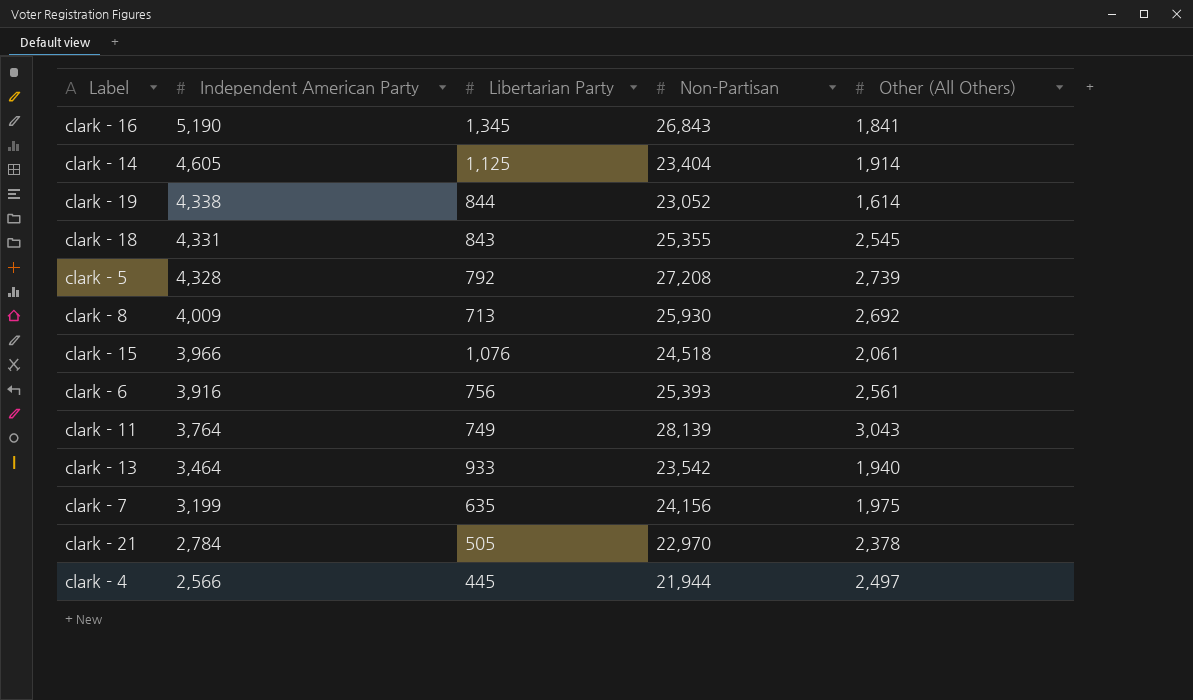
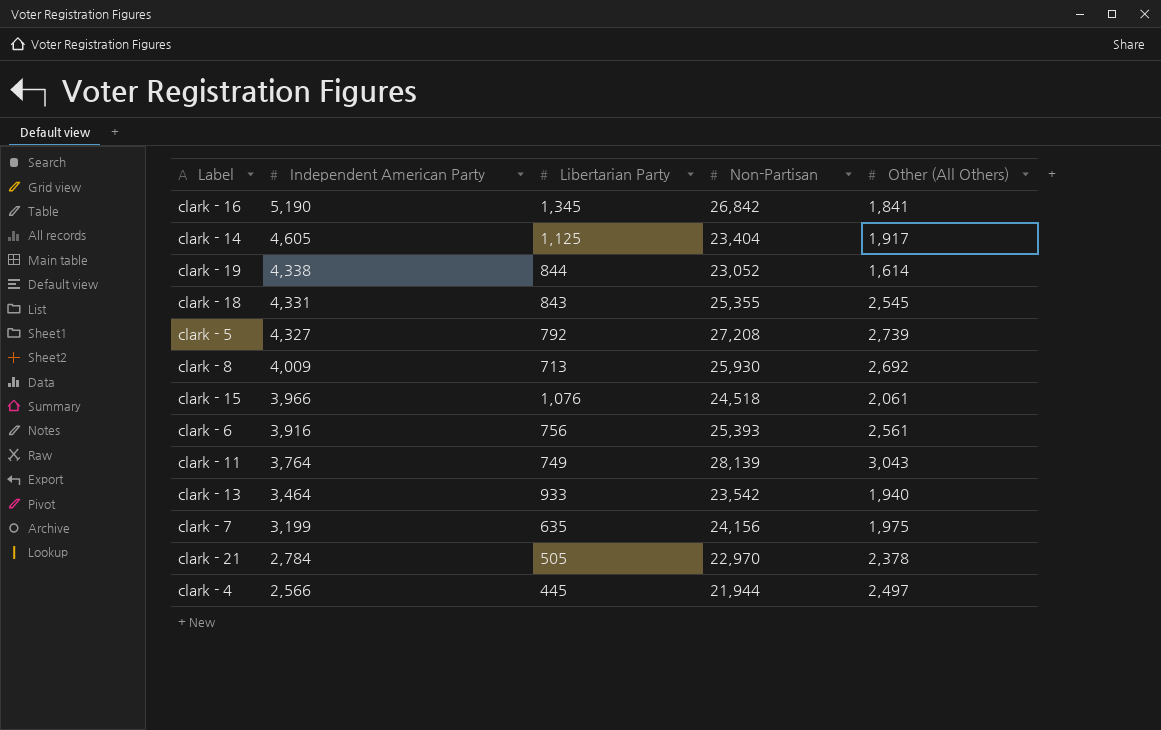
clark - 16 | Non-Partisan: 26,843 -> 26,842
clark - 14 | Other (All Others): 1,914 -> 1,917
clark - 5 | Independent American Party: 4,328 -> 4,327

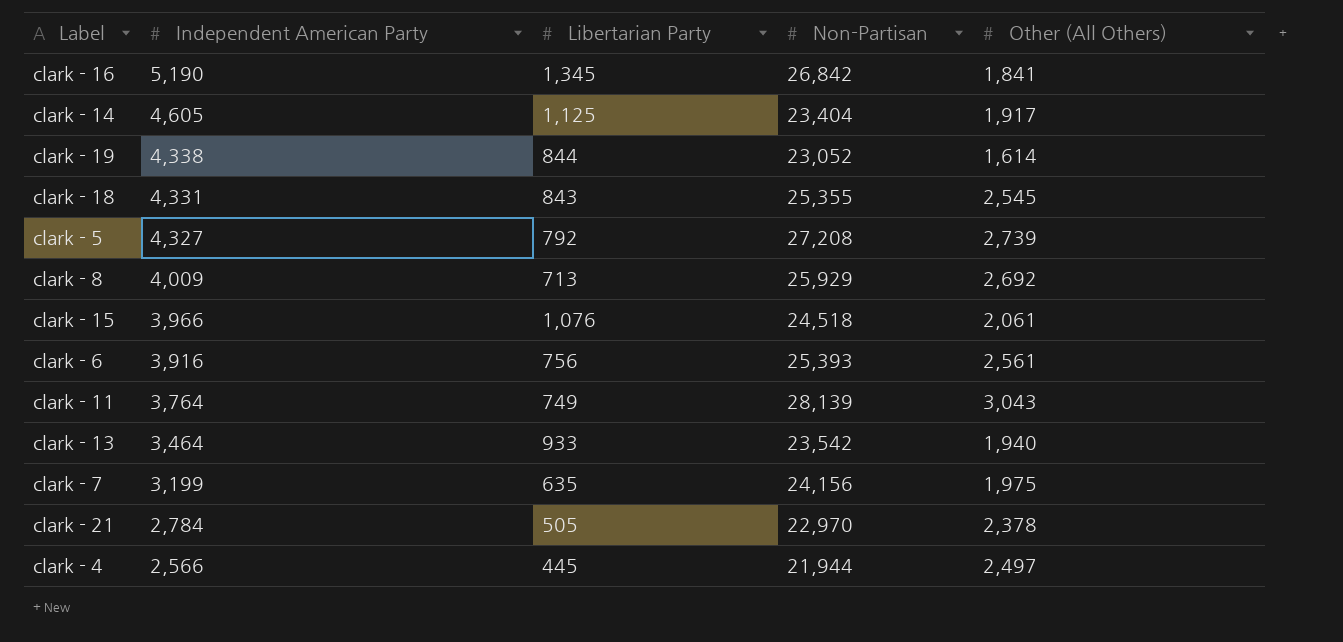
clark - 8 | Non-Partisan: 25,930 -> 25,929

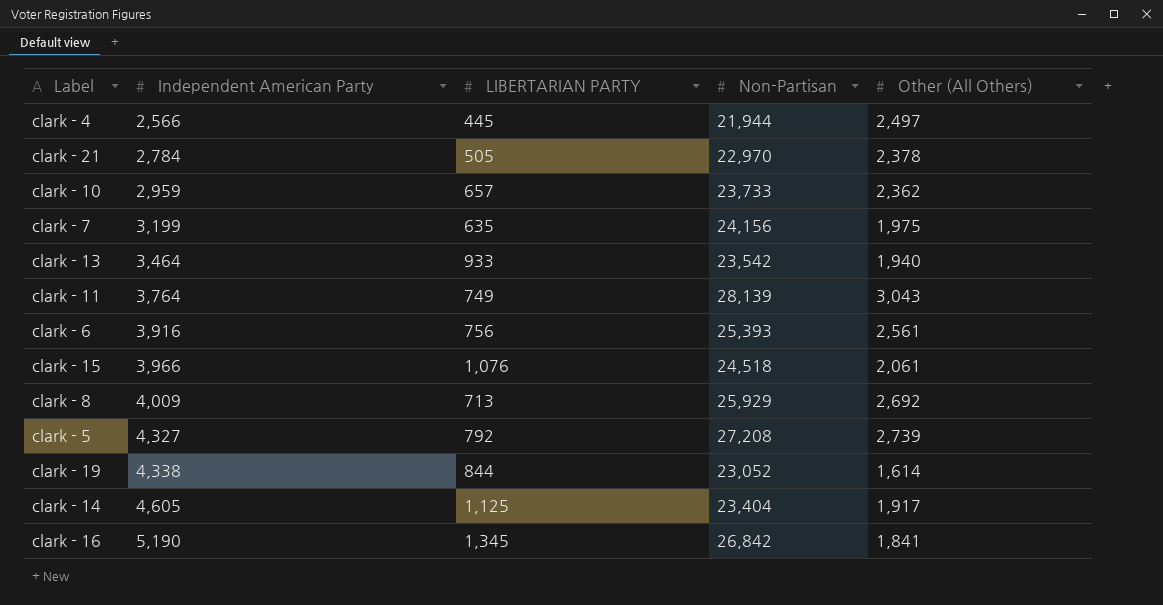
row order: Independent American Party descending -> Independent American Party ascending
column name: Libertarian Party -> LIBERTARIAN PARTY
row clark - 18: 4,331 | 843 | 25,355 | 2,545 -> none
row clark - 10: none -> 2,959 | 657 | 23,733 | 2,362

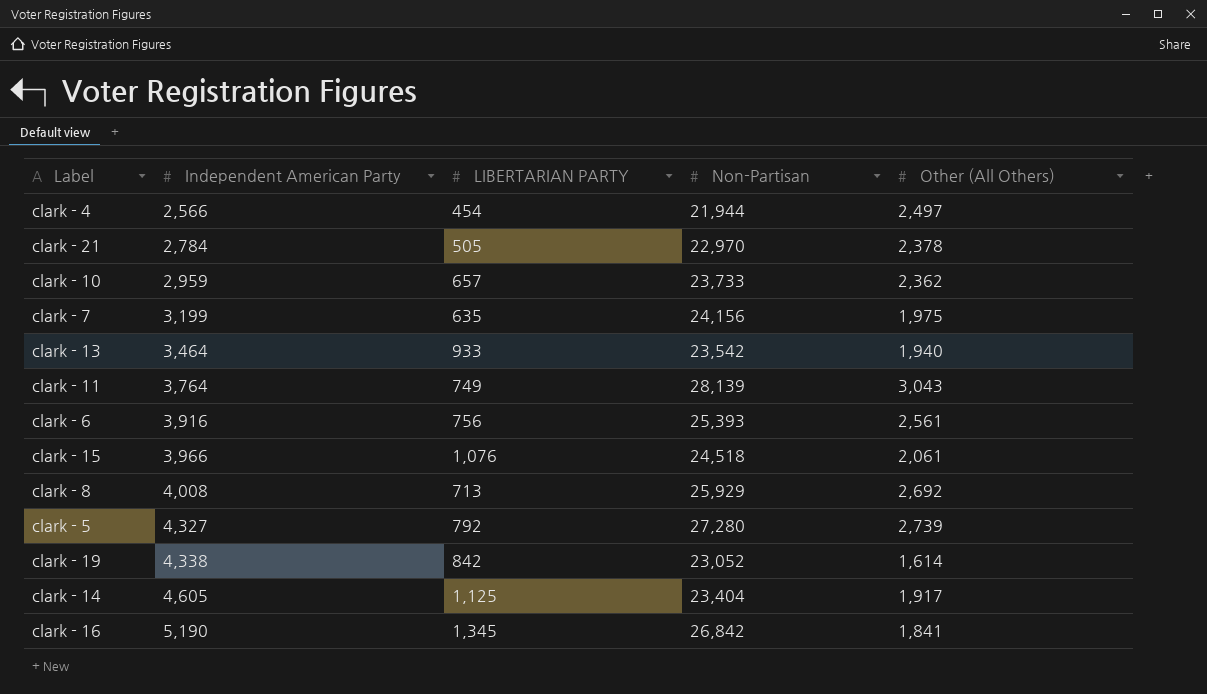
clark - 4 | LIBERTARIAN PARTY: 445 -> 454
clark - 8 | Independent American Party: 4,009 -> 4,008
clark - 5 | Non-Partisan: 27,208 -> 27,280
clark - 19 | LIBERTARIAN PARTY: 844 -> 842

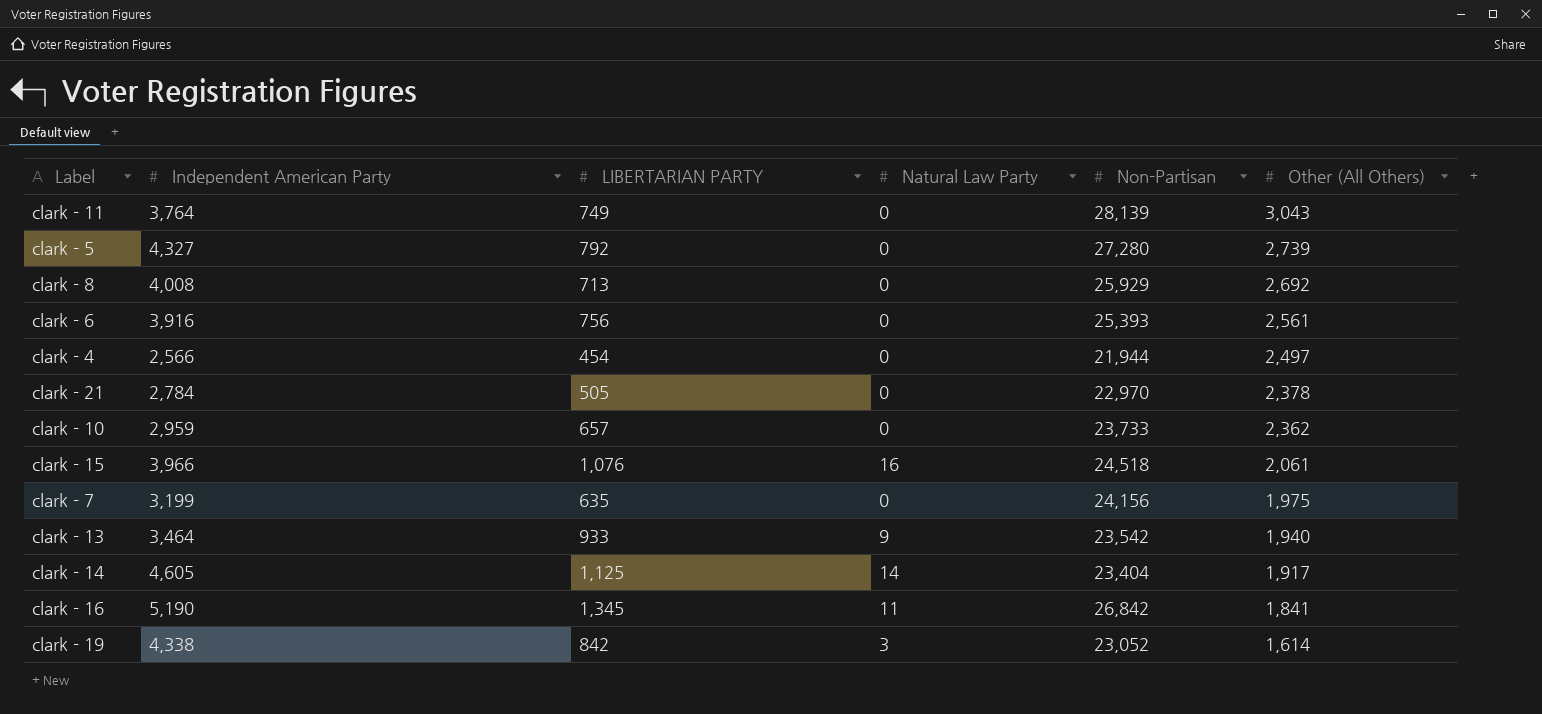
row order: Independent American Party ascending -> Other (All Others) descending
column Natural Law Party | position: none -> 4

